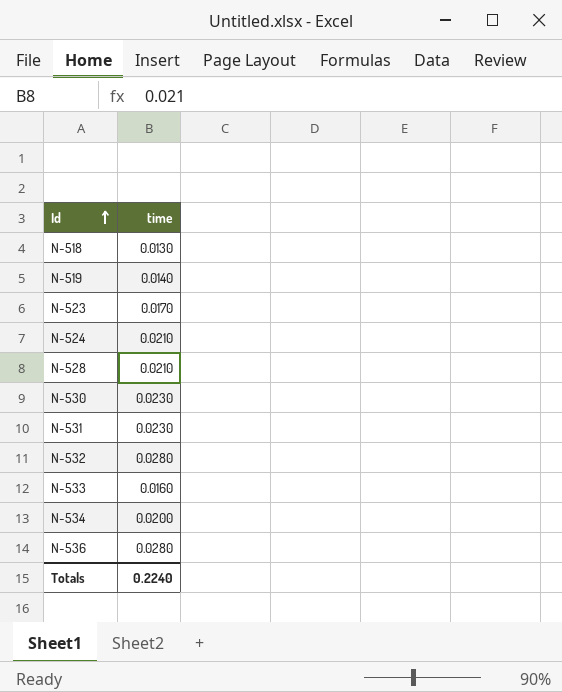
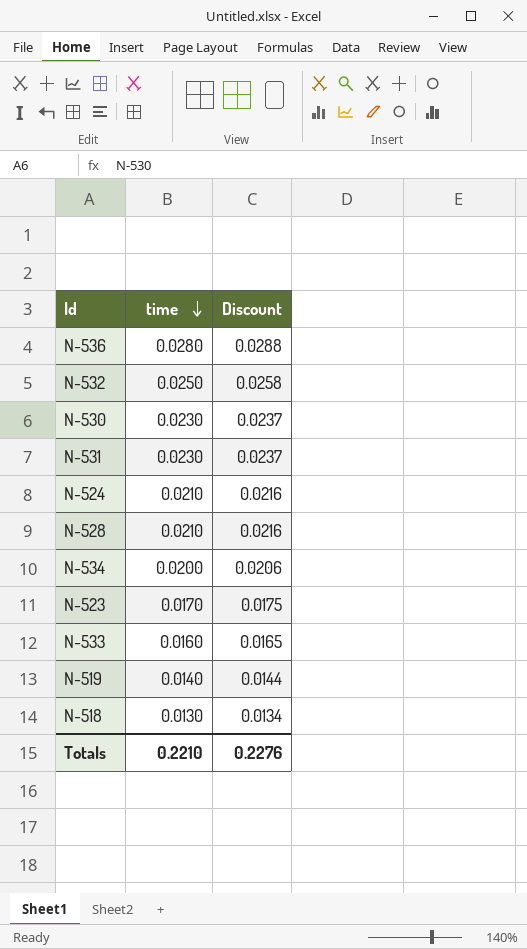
row order: Id ascending -> time descending
column Discount | formula: none -> [time] * 1.03
N-532 | time: 0.0280 -> 0.0250
Totals | time: 0.2240 -> 0.2210

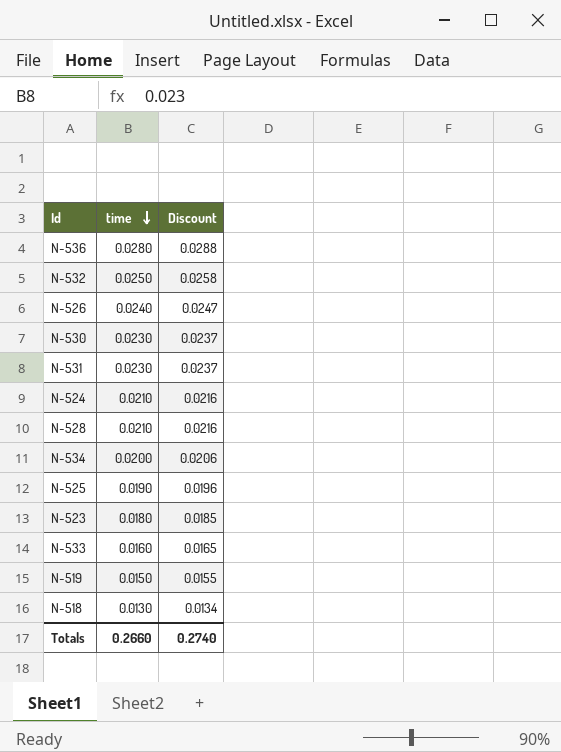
row N-526: none -> 0.0240 | 0.0247
row N-525: none -> 0.0190 | 0.0196
N-523 | time: 0.0170 -> 0.0180
N-523 | Discount: 0.0175 -> 0.0185
N-519 | time: 0.0140 -> 0.0150
N-519 | Discount: 0.0144 -> 0.0155
Totals | time: 0.2210 -> 0.2660
Totals | Discount: 0.2276 -> 0.2740

